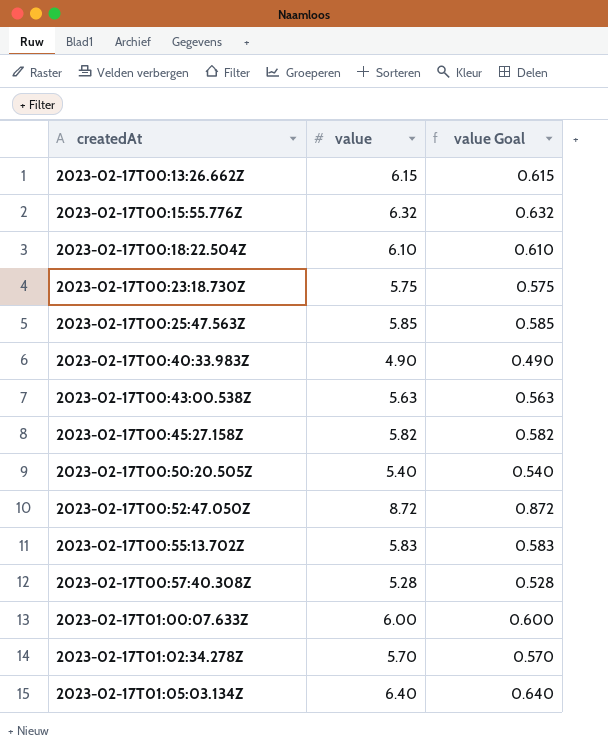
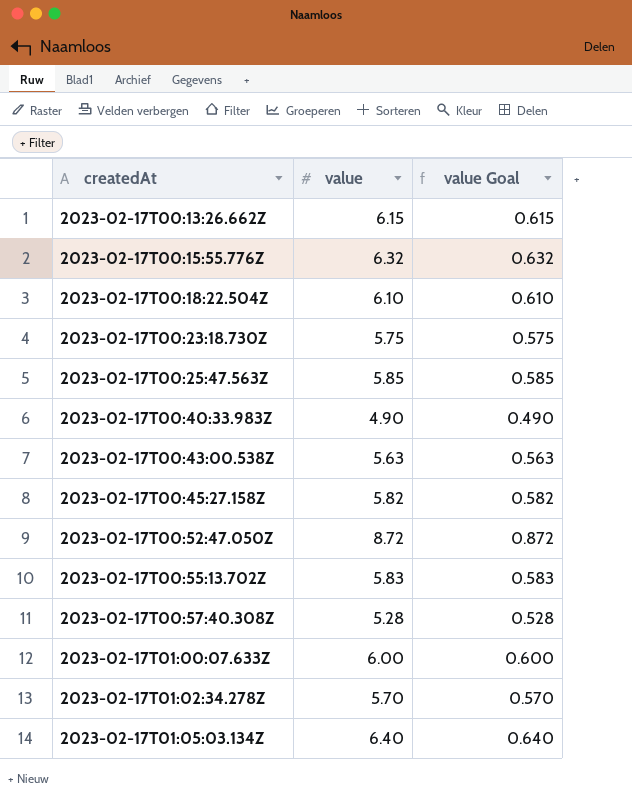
row 2023-02-17T00:50:20.505Z: 5.40 | 0.540 -> none

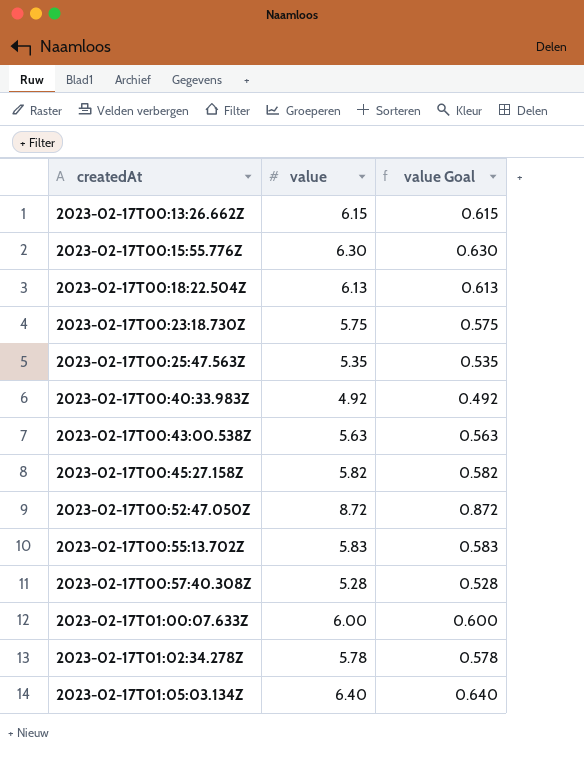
2023-02-17T00:15:55.776Z | value: 6.32 -> 6.30
2023-02-17T00:15:55.776Z | value Goal: 0.632 -> 0.630
2023-02-17T00:18:22.504Z | value: 6.10 -> 6.13
2023-02-17T00:18:22.504Z | value Goal: 0.610 -> 0.613
2023-02-17T00:25:47.563Z | value: 5.85 -> 5.35
2023-02-17T00:25:47.563Z | value Goal: 0.585 -> 0.535
2023-02-17T00:40:33.983Z | value: 4.90 -> 4.92
2023-02-17T00:40:33.983Z | value Goal: 0.490 -> 0.492
2023-02-17T01:02:34.278Z | value: 5.70 -> 5.78
2023-02-17T01:02:34.278Z | value Goal: 0.570 -> 0.578

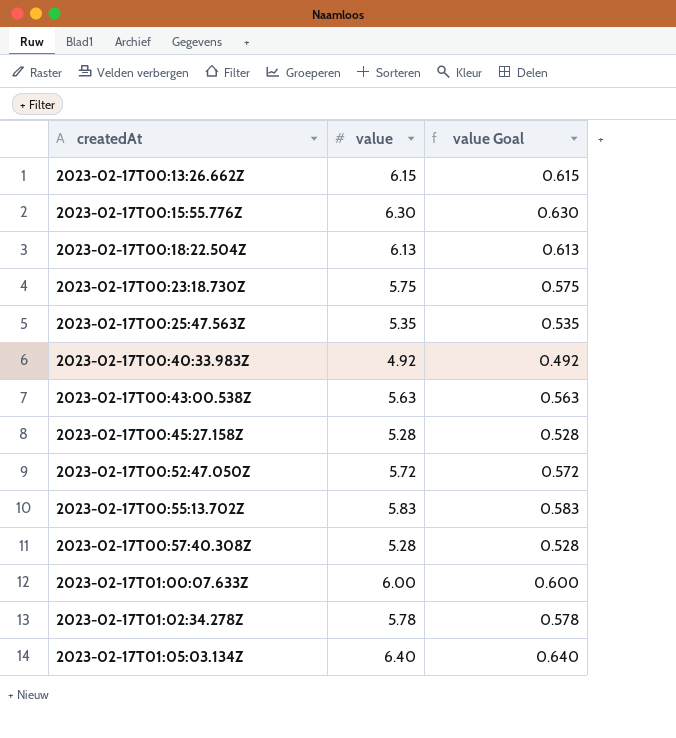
2023-02-17T00:45:27.158Z | value: 5.82 -> 5.28
2023-02-17T00:45:27.158Z | value Goal: 0.582 -> 0.528
2023-02-17T00:52:47.050Z | value: 8.72 -> 5.72
2023-02-17T00:52:47.050Z | value Goal: 0.872 -> 0.572

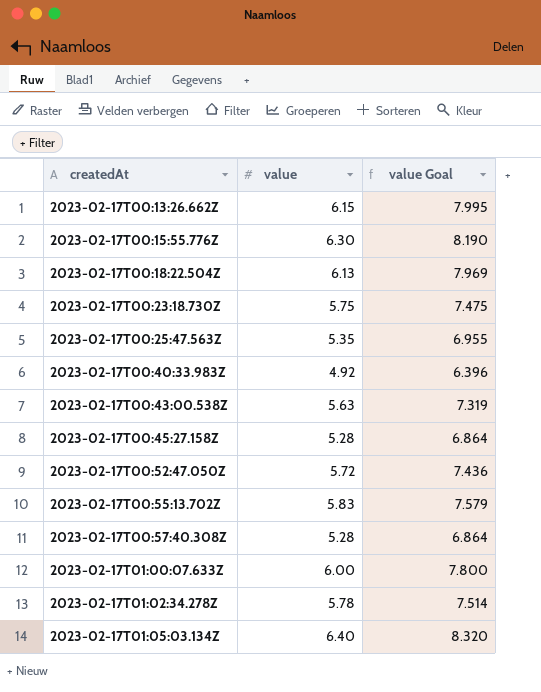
column value Goal | formula: [value] * 0.1 -> [value] * 1.3

